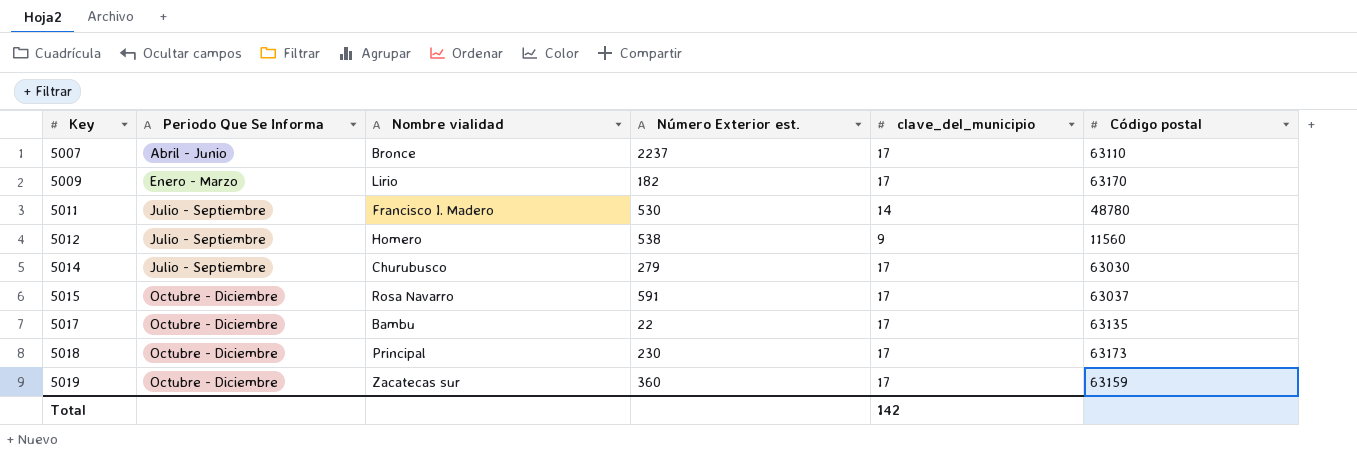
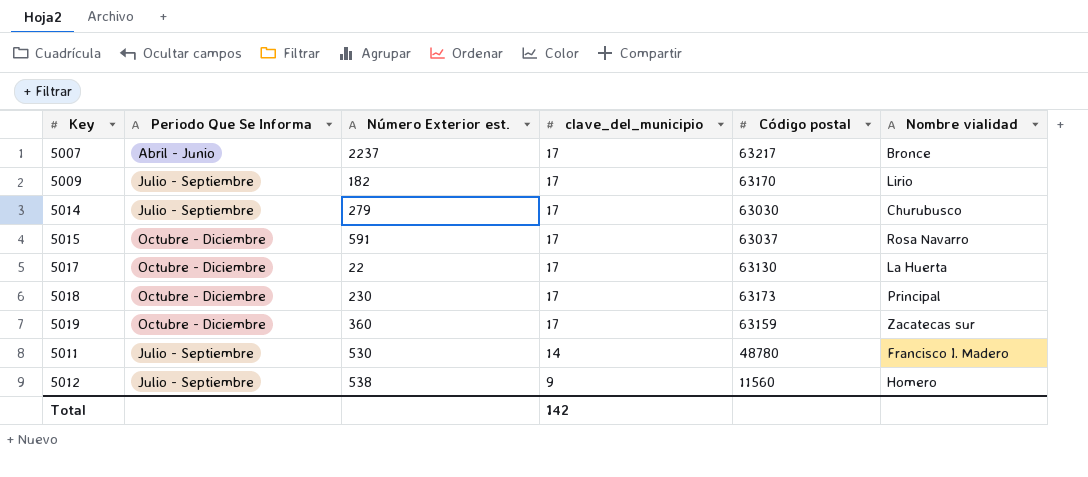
row order: Key ascending -> clave_del_municipio descending
column Nombre vialidad | position: 3 -> 6
5007 | Código postal: 63110 -> 63217
5009 | Periodo Que Se Informa: Enero - Marzo -> Julio - Septiembre
5017 | Código postal: 63135 -> 63130
5017 | Nombre vialidad: Bambu -> La Huerta

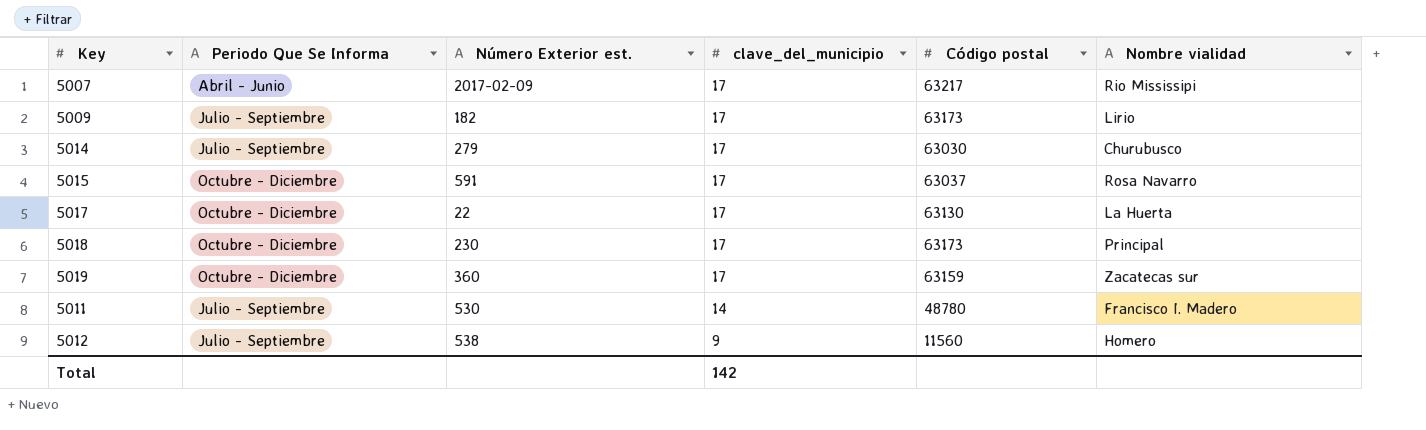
5007 | Número Exterior est.: 2237 -> 2017-02-09
5007 | Nombre vialidad: Bronce -> Rio Mississipi
5009 | Código postal: 63170 -> 63173

